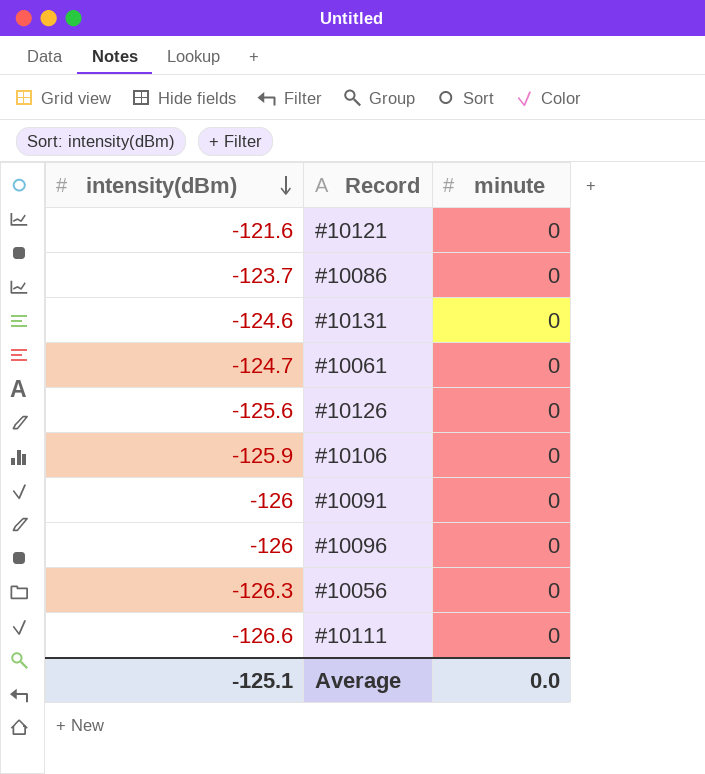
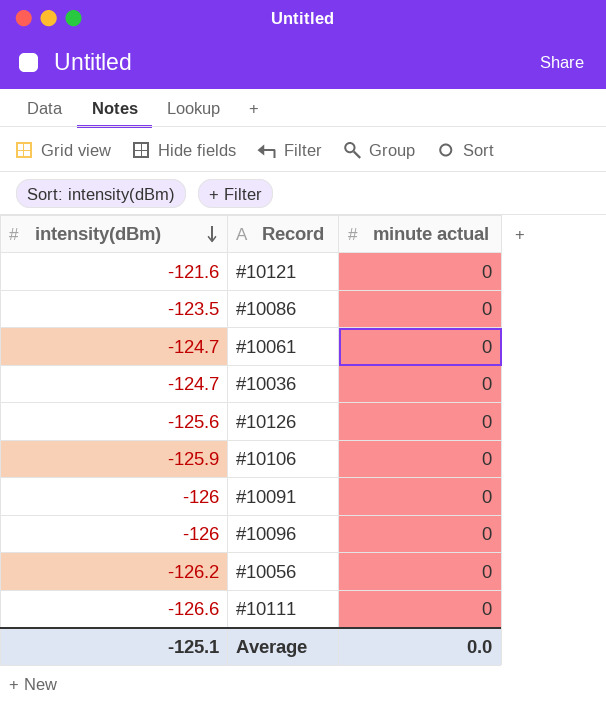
column name: minute -> minute actual
row #10131: -124.6 | 0 -> none
#10086 | intensity(dBm): -123.7 -> -123.5
row #10036: none -> -124.7 | 0
#10056 | intensity(dBm): -126.3 -> -126.2

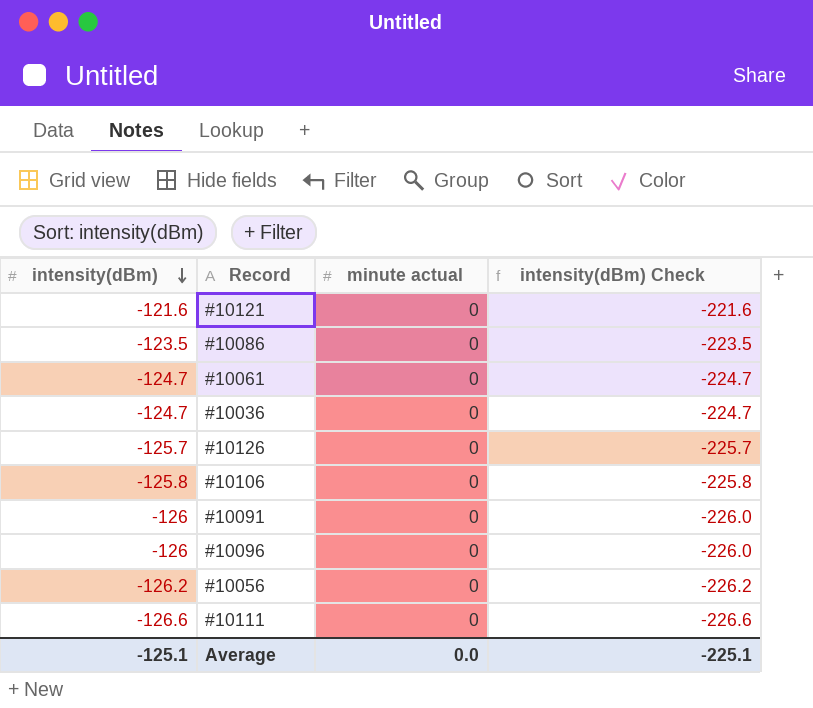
column intensity(dBm) Check | formula: none -> [intensity(dBm)] - 100
#10126 | intensity(dBm): -125.6 -> -125.7
#10106 | intensity(dBm): -125.9 -> -125.8

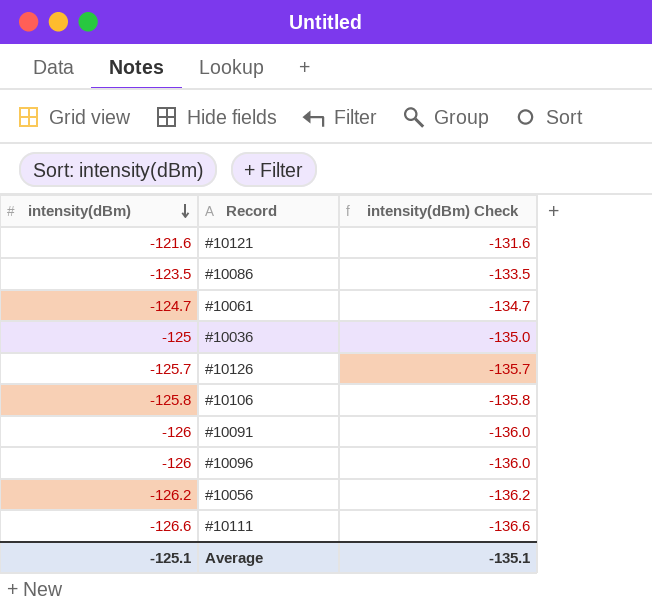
column minute actual | position: 3 -> none
column intensity(dBm) Check | formula: [intensity(dBm)] - 100 -> [intensity(dBm)] - 10
#10036 | intensity(dBm): -124.7 -> -125
Average | intensity(dBm) Check: -225.1 -> -135.1

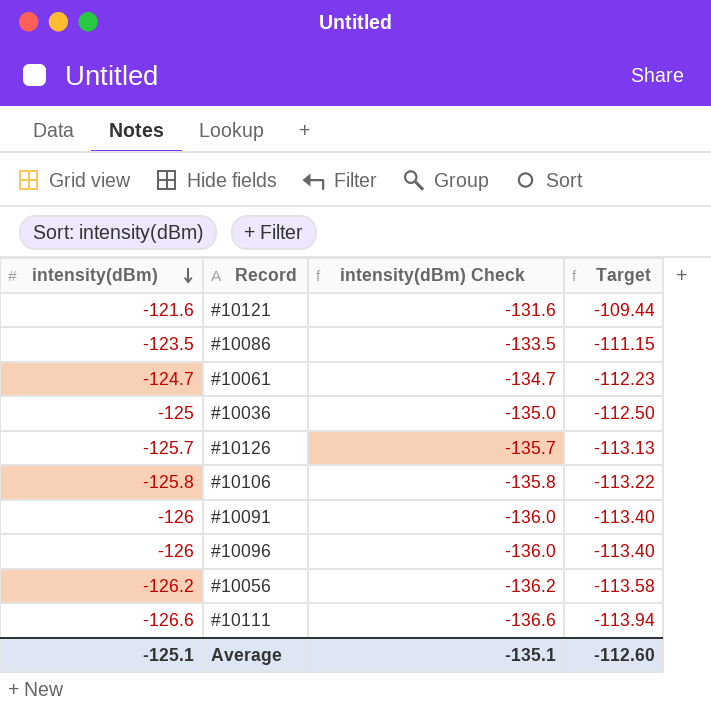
column Target | formula: none -> [intensity(dBm)] * 0.9

